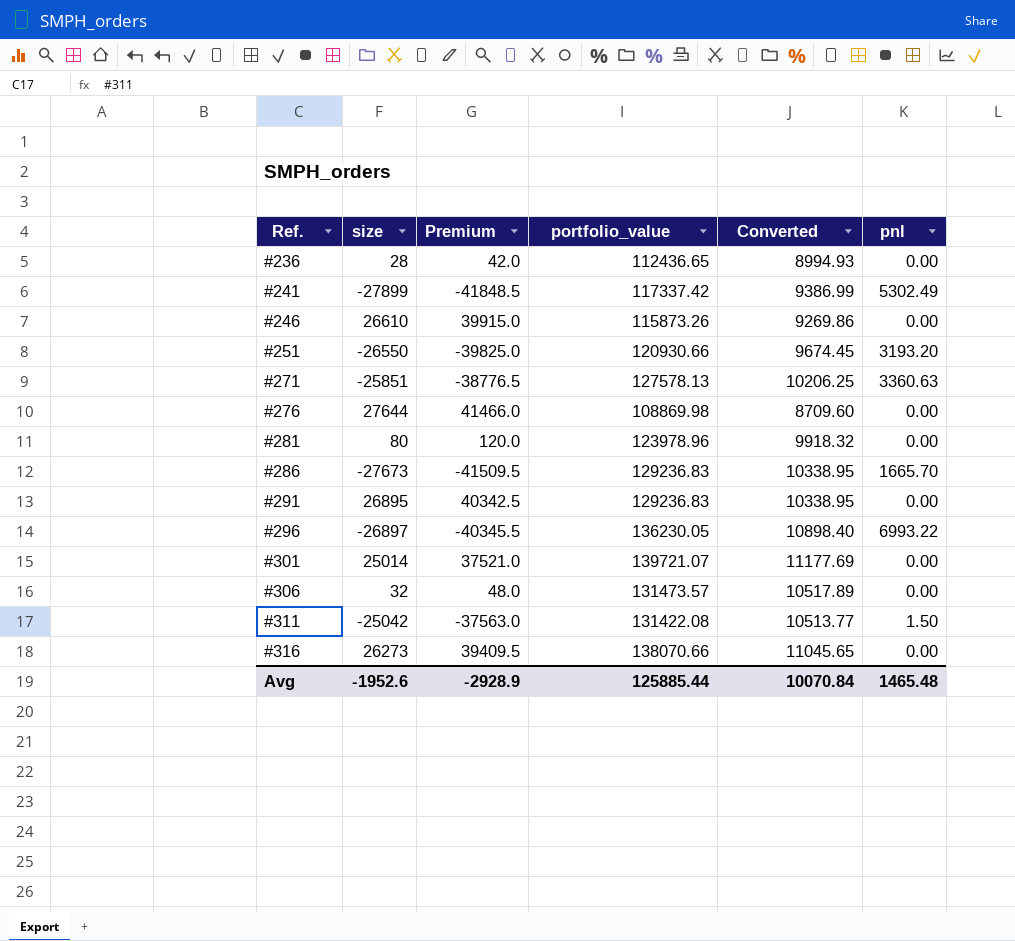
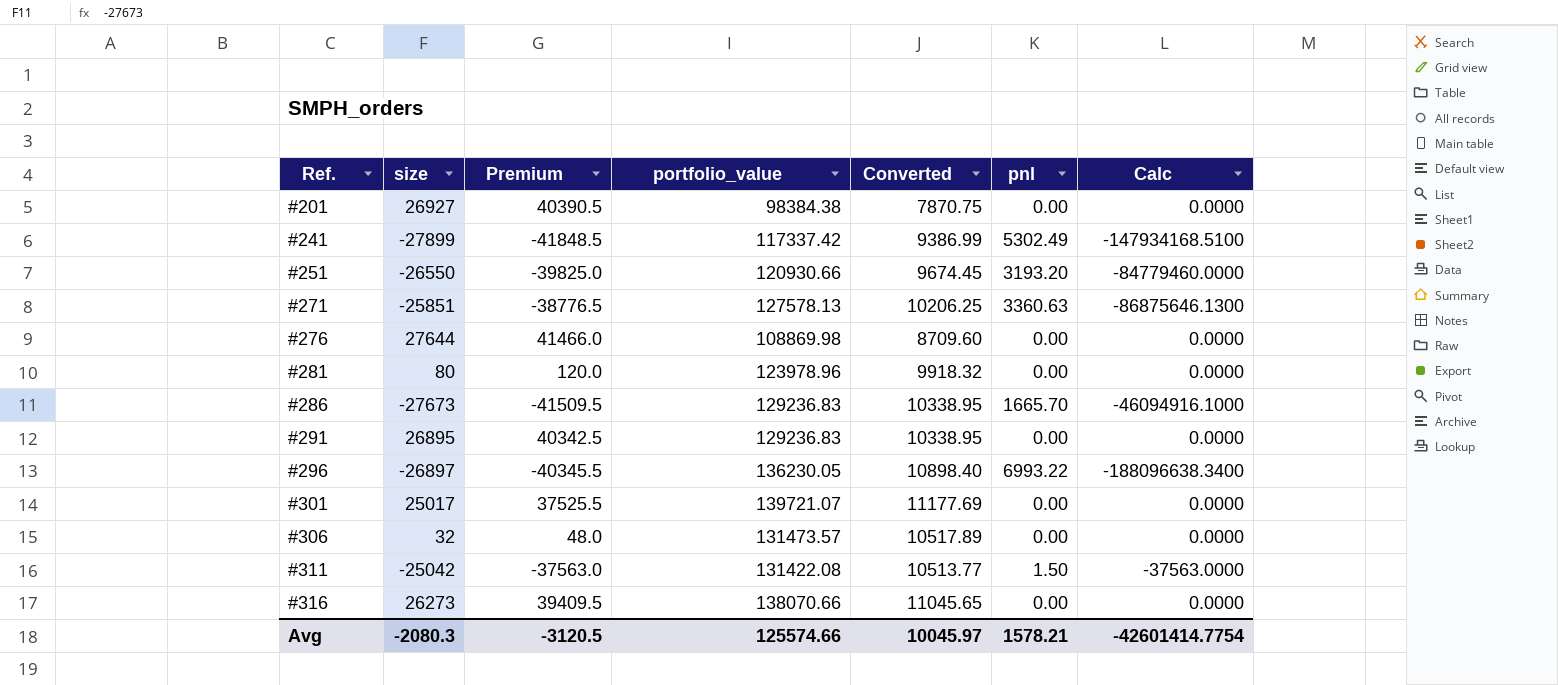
column Calc | formula: none -> [size] * [pnl]
row #236: 28 | 42.0 | 112436.65 | 8994.93 | 0.00 -> none
row #246: 26610 | 39915.0 | 115873.26 | 9269.86 | 0.00 -> none
row #201: none -> 26927 | 40390.5 | 98384.38 | 7870.75 | 0.00 | 0.0000
#301 | size: 25014 -> 25017
#301 | Premium: 37521.0 -> 37525.5
Avg | size: -1952.6 -> -2080.3
Avg | Premium: -2928.9 -> -3120.5
Avg | portfolio_value: 125885.44 -> 125574.66
Avg | Converted: 10070.84 -> 10045.97
Avg | pnl: 1465.48 -> 1578.21

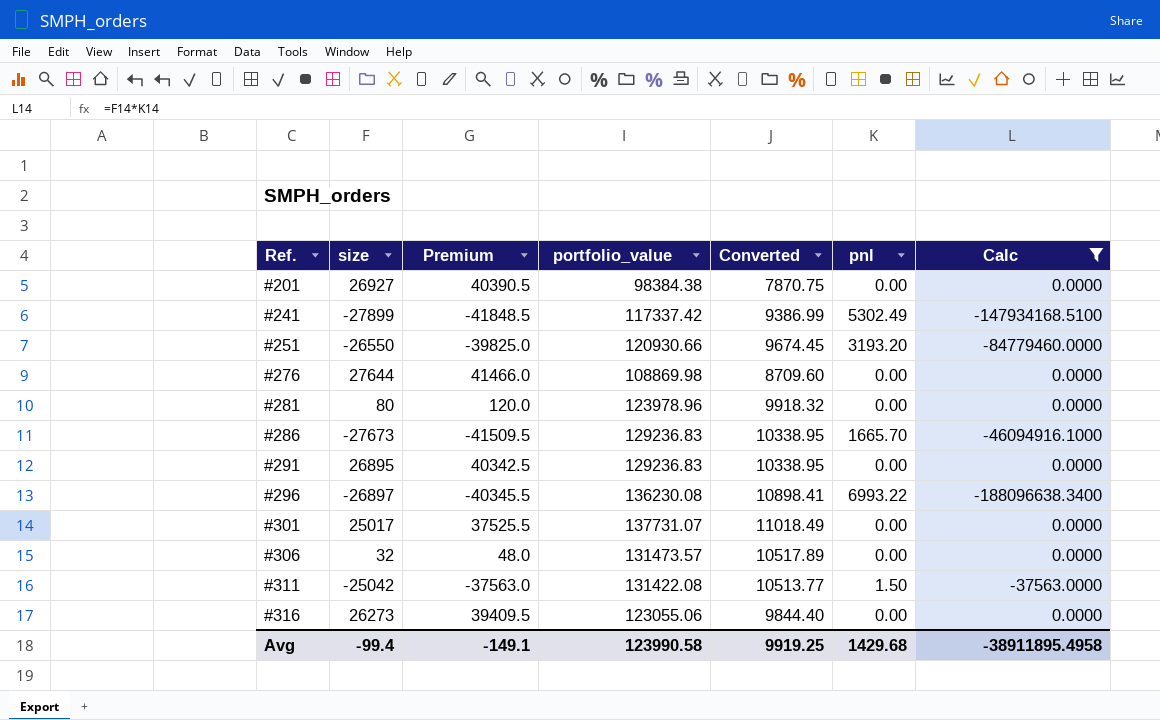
filter: none -> Calc != -86875646.1300
#296 | portfolio_value: 136230.05 -> 136230.08
#296 | Converted: 10898.40 -> 10898.41
#301 | portfolio_value: 139721.07 -> 137731.07
#301 | Converted: 11177.69 -> 11018.49
#316 | portfolio_value: 138070.66 -> 123055.06
#316 | Converted: 11045.65 -> 9844.40
Avg | size: -2080.3 -> -99.4
Avg | Premium: -3120.5 -> -149.1
Avg | portfolio_value: 125574.66 -> 123990.58
Avg | Converted: 10045.97 -> 9919.25
Avg | pnl: 1578.21 -> 1429.68
Avg | Calc: -42601414.7754 -> -38911895.4958

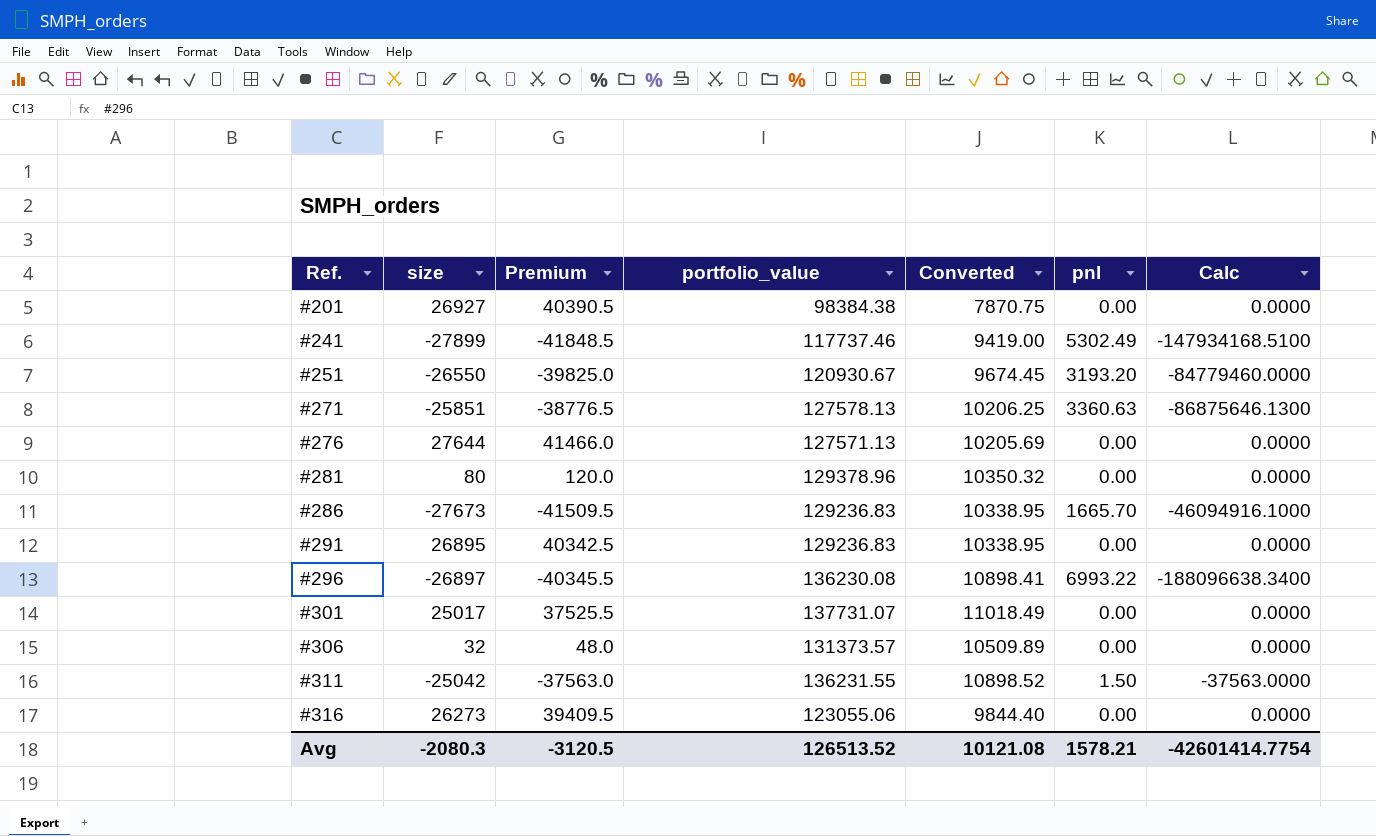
filter: Calc != -86875646.1300 -> none
#241 | portfolio_value: 117337.42 -> 117737.46
#241 | Converted: 9386.99 -> 9419.00
#251 | portfolio_value: 120930.66 -> 120930.67
#276 | portfolio_value: 108869.98 -> 127571.13
#276 | Converted: 8709.60 -> 10205.69
#281 | portfolio_value: 123978.96 -> 129378.96
#281 | Converted: 9918.32 -> 10350.32
#306 | portfolio_value: 131473.57 -> 131373.57
#306 | Converted: 10517.89 -> 10509.89
#311 | portfolio_value: 131422.08 -> 136231.55
#311 | Converted: 10513.77 -> 10898.52
Avg | size: -99.4 -> -2080.3
Avg | Premium: -149.1 -> -3120.5
Avg | portfolio_value: 123990.58 -> 126513.52
Avg | Converted: 9919.25 -> 10121.08
Avg | pnl: 1429.68 -> 1578.21
Avg | Calc: -38911895.4958 -> -42601414.7754

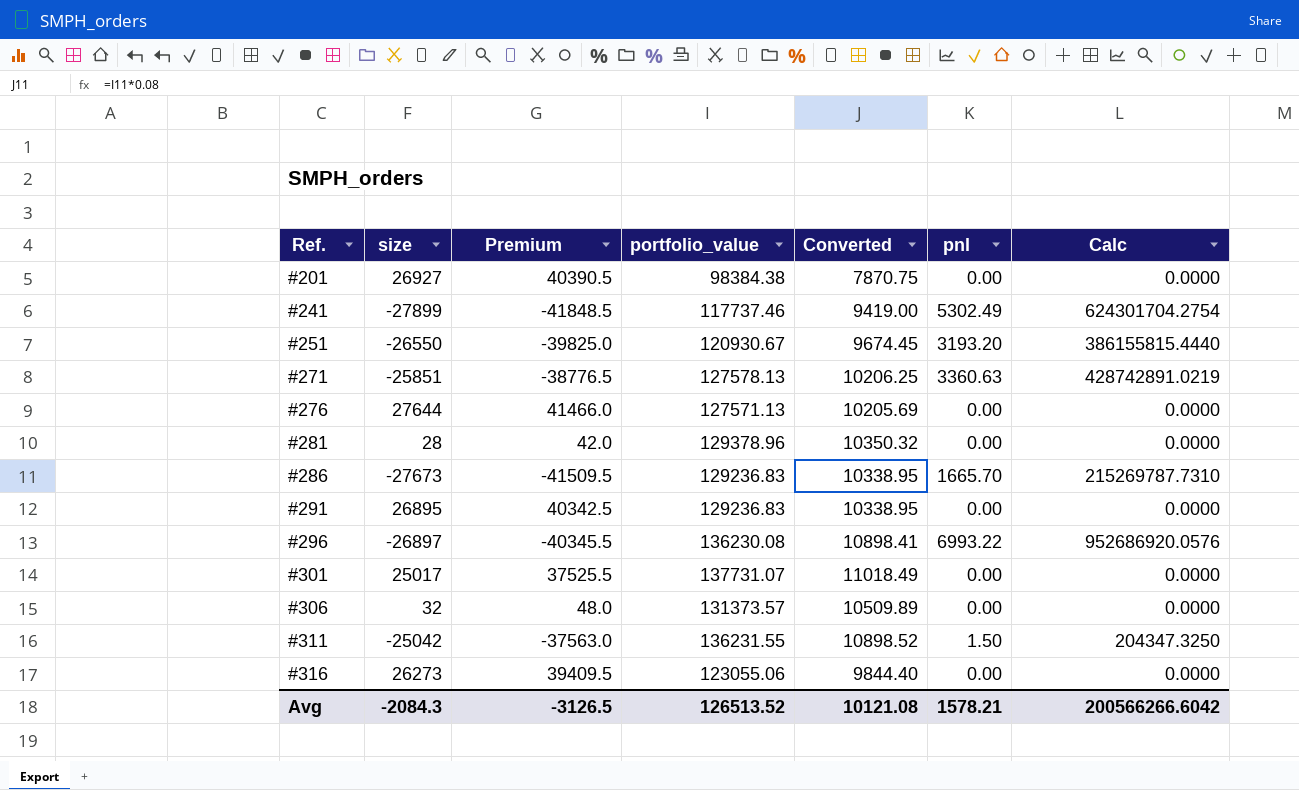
column Calc | formula: [size] * [pnl] -> [portfolio_value] * [pnl]
#281 | size: 80 -> 28
#281 | Premium: 120.0 -> 42.0
Avg | size: -2080.3 -> -2084.3
Avg | Premium: -3120.5 -> -3126.5
Avg | Calc: -42601414.7754 -> 200566266.6042

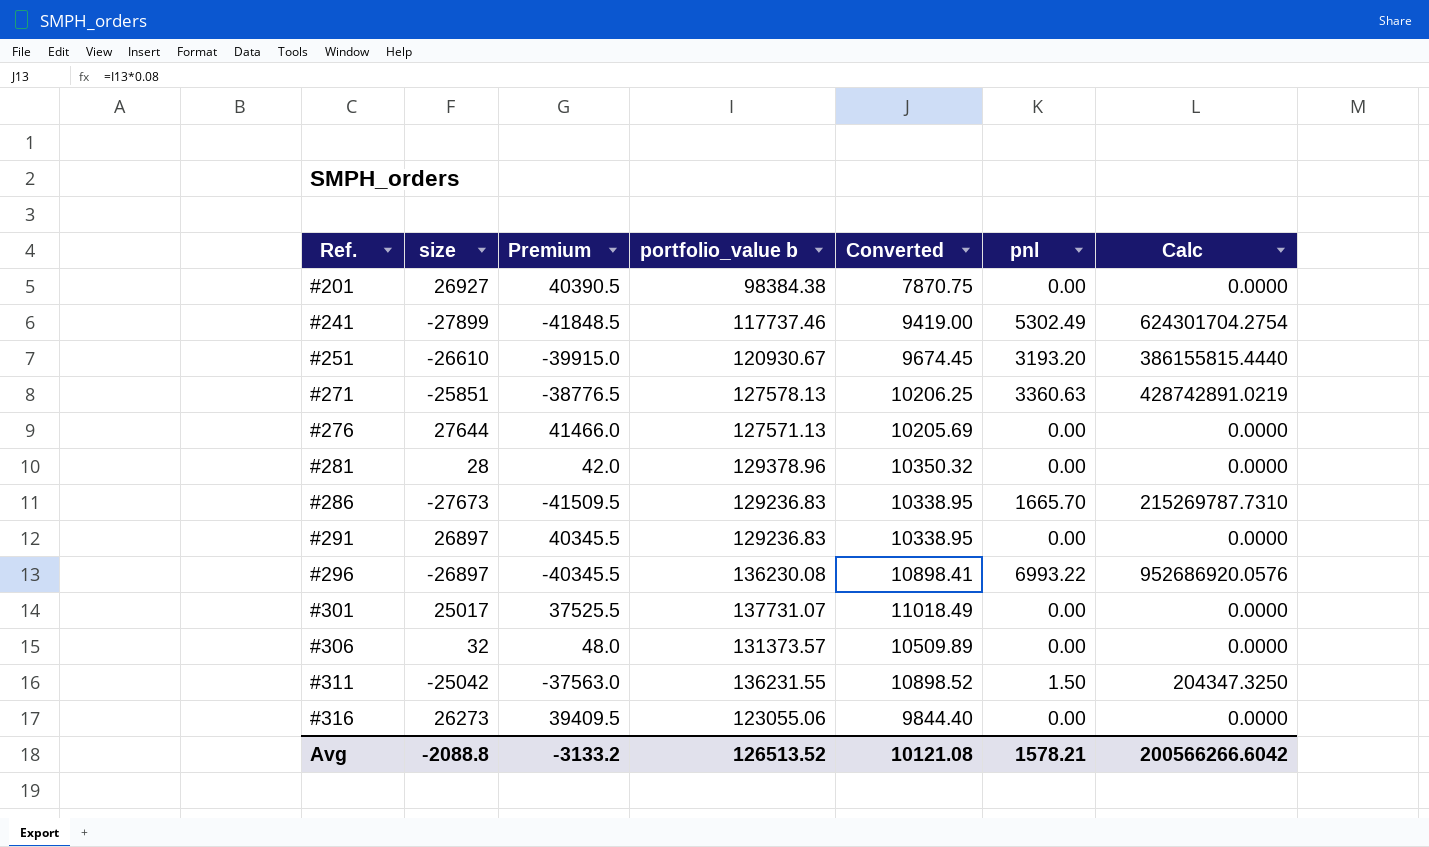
column name: portfolio_value -> portfolio_value b
#251 | size: -26550 -> -26610
#251 | Premium: -39825.0 -> -39915.0
#291 | size: 26895 -> 26897
#291 | Premium: 40342.5 -> 40345.5
Avg | size: -2084.3 -> -2088.8
Avg | Premium: -3126.5 -> -3133.2

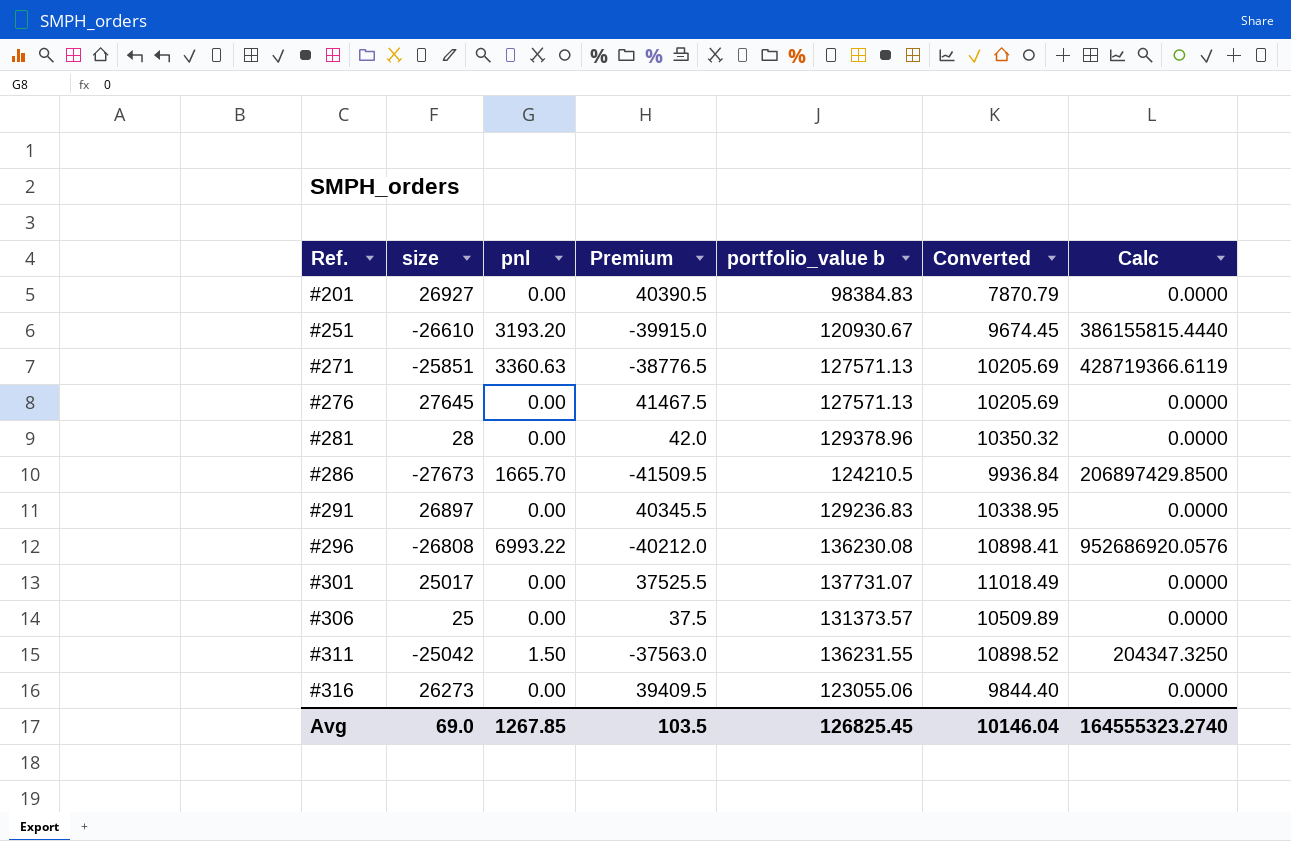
column pnl | position: 6 -> 3
row #241: -27899 | -41848.5 | 117737.46 | 9419.00 | 5302.49 | 624301704.2754 -> none
#201 | portfolio_value b: 98384.38 -> 98384.83
#201 | Converted: 7870.75 -> 7870.79
#271 | portfolio_value b: 127578.13 -> 127571.13
#271 | Converted: 10206.25 -> 10205.69
#271 | Calc: 428742891.0219 -> 428719366.6119
#276 | size: 27644 -> 27645
#276 | Premium: 41466.0 -> 41467.5
#286 | portfolio_value b: 129236.83 -> 124210.5
#286 | Converted: 10338.95 -> 9936.84
#286 | Calc: 215269787.7310 -> 206897429.8500
#296 | size: -26897 -> -26808
#296 | Premium: -40345.5 -> -40212.0
#306 | size: 32 -> 25
#306 | Premium: 48.0 -> 37.5
Avg | size: -2088.8 -> 69.0
Avg | pnl: 1578.21 -> 1267.85
Avg | Premium: -3133.2 -> 103.5
Avg | portfolio_value b: 126513.52 -> 126825.45
Avg | Converted: 10121.08 -> 10146.04
Avg | Calc: 200566266.6042 -> 164555323.2740

